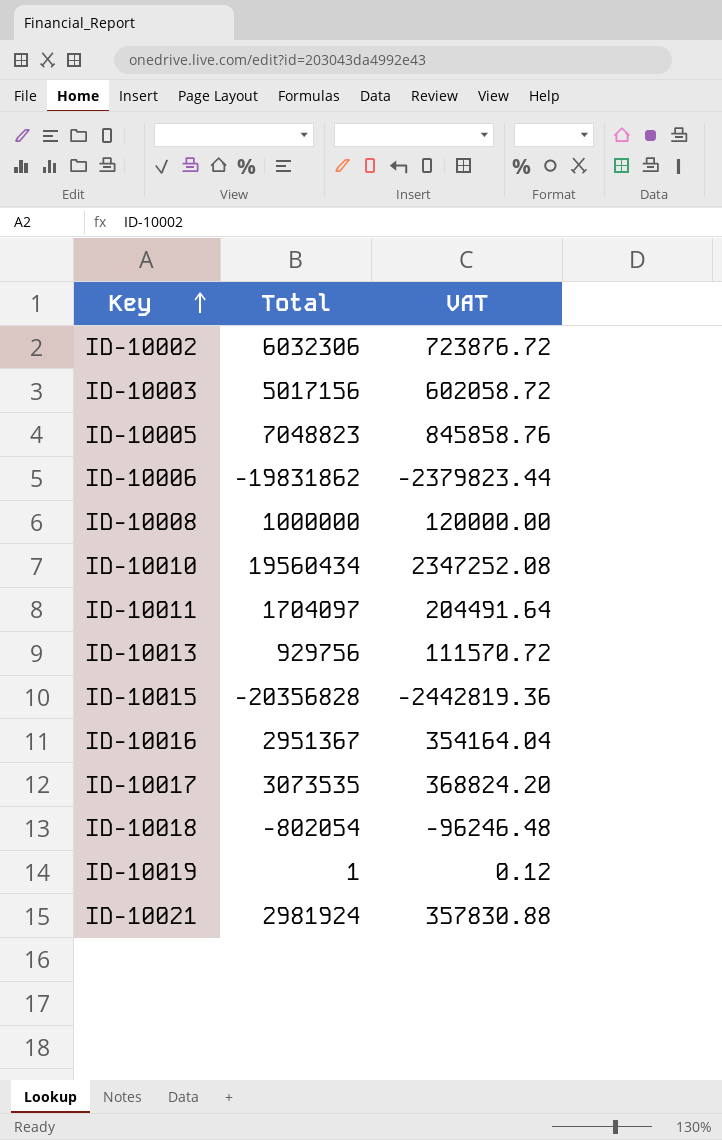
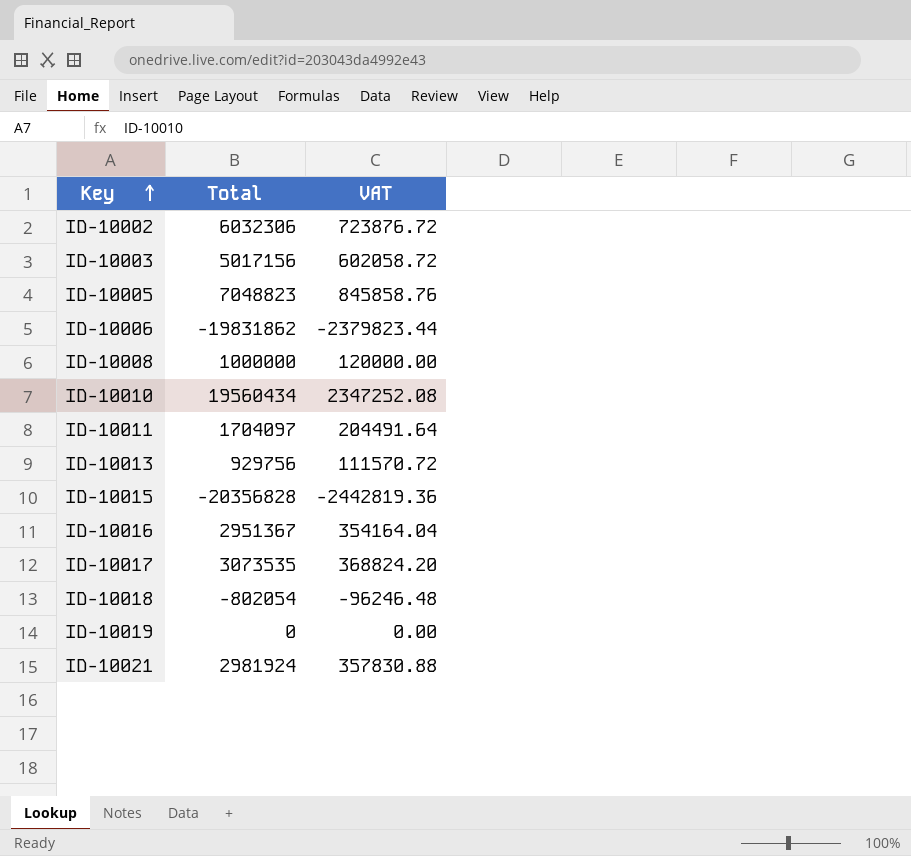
ID-10019 | Total: 1 -> 0
ID-10019 | VAT: 0.12 -> 0.00

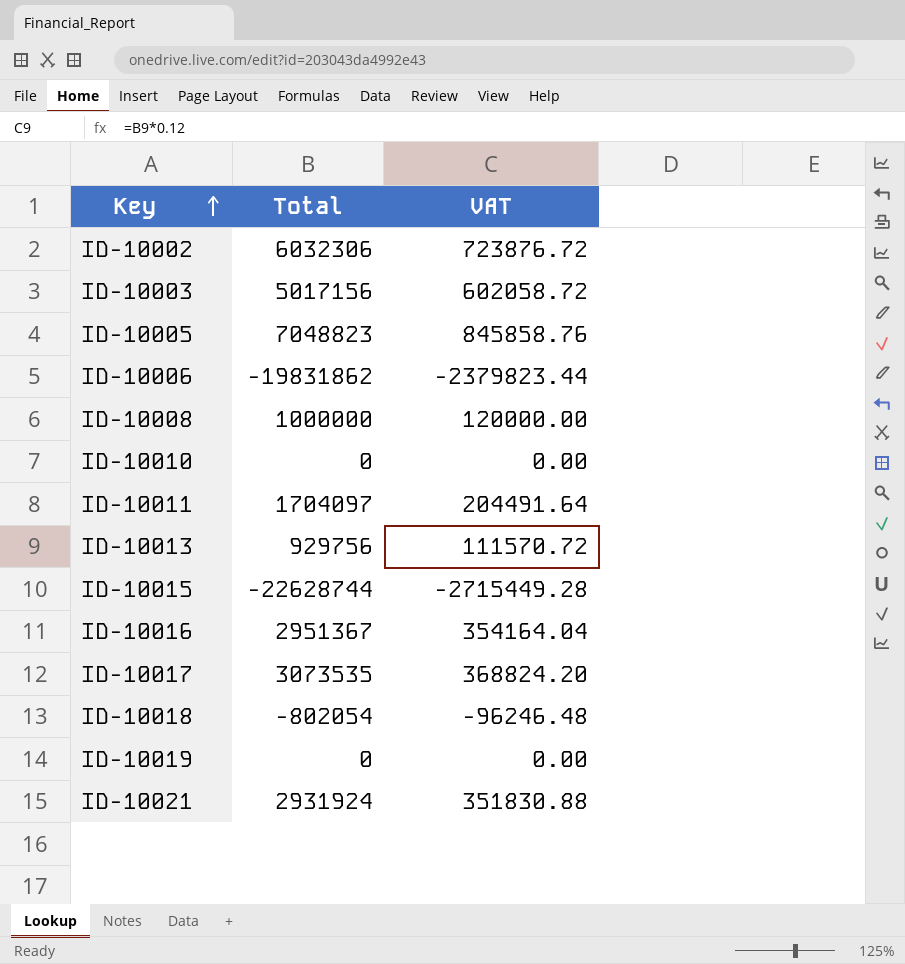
ID-10010 | Total: 19560434 -> 0
ID-10010 | VAT: 2347252.08 -> 0.00
ID-10015 | Total: -20356828 -> -22628744
ID-10015 | VAT: -2442819.36 -> -2715449.28
ID-10021 | Total: 2981924 -> 2931924
ID-10021 | VAT: 357830.88 -> 351830.88

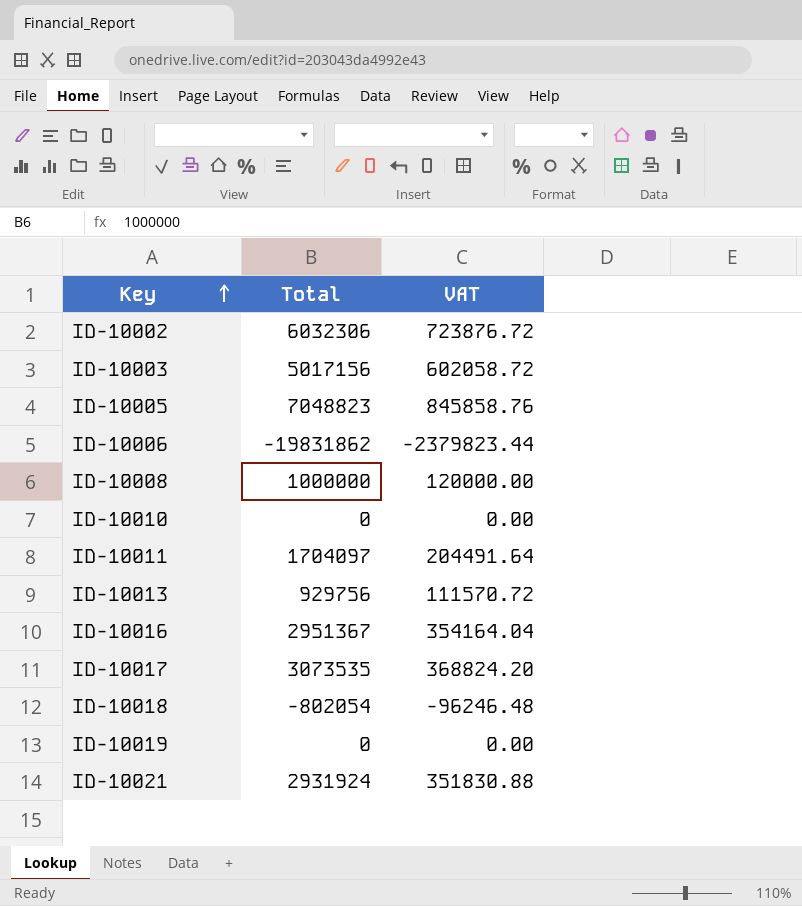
row ID-10015: -22628744 | -2715449.28 -> none

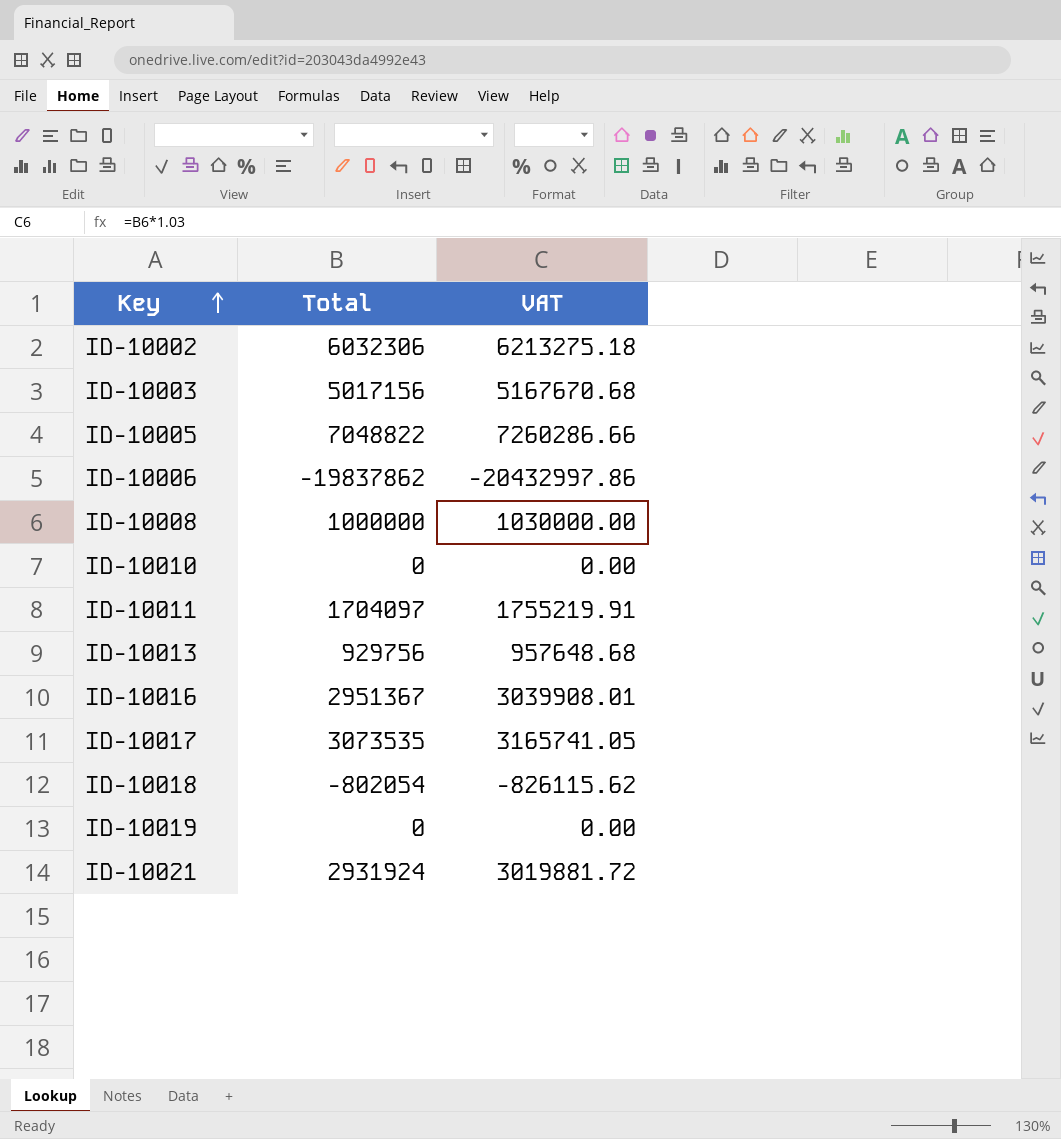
column VAT | formula: [Total] * 0.12 -> [Total] * 1.03
ID-10005 | Total: 7048823 -> 7048822
ID-10006 | Total: -19831862 -> -19837862

